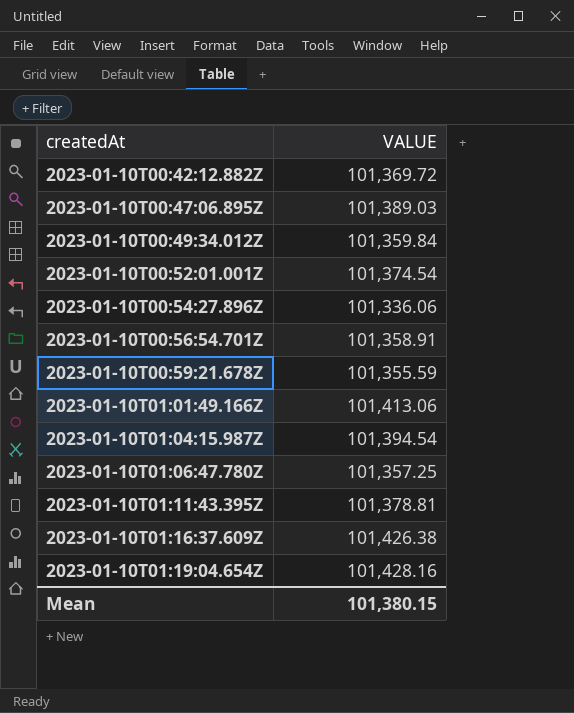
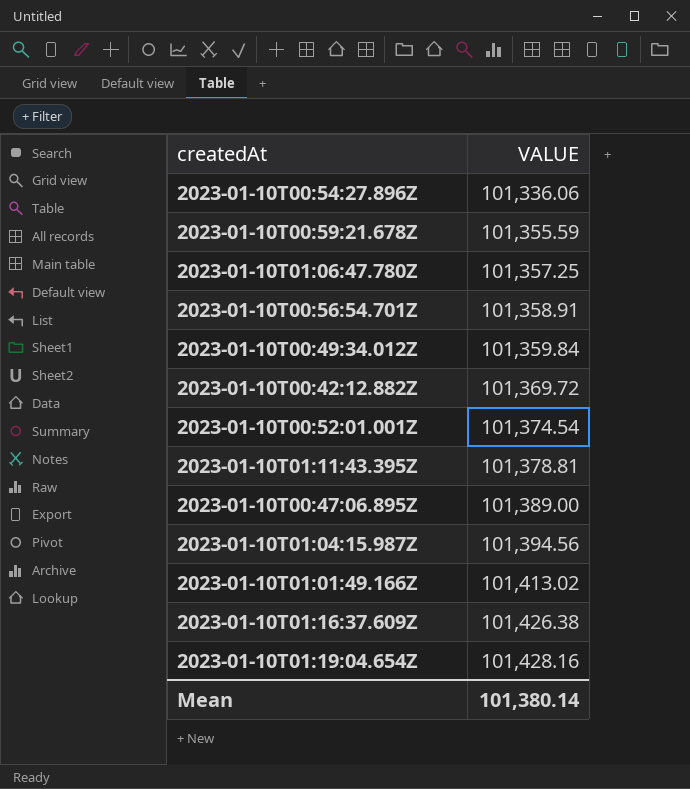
row order: createdAt ascending -> VALUE ascending
2023-01-10T00:47:06.895Z | VALUE: 101,389.03 -> 101,389.00
2023-01-10T01:04:15.987Z | VALUE: 101,394.54 -> 101,394.56
2023-01-10T01:01:49.166Z | VALUE: 101,413.06 -> 101,413.02
Mean | VALUE: 101,380.15 -> 101,380.14

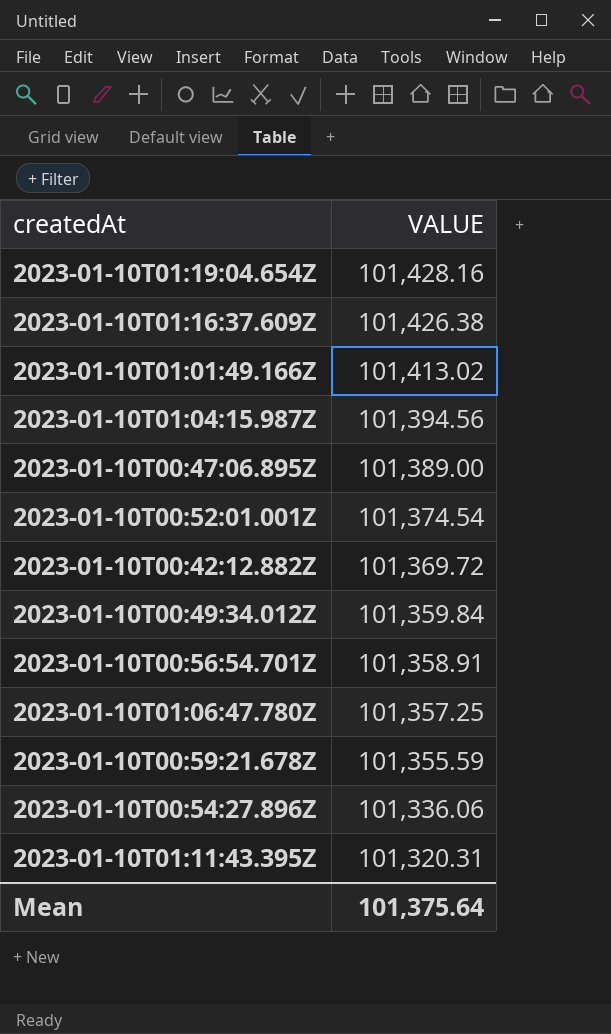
row order: VALUE ascending -> VALUE descending
2023-01-10T01:11:43.395Z | VALUE: 101,378.81 -> 101,320.31
Mean | VALUE: 101,380.14 -> 101,375.64

